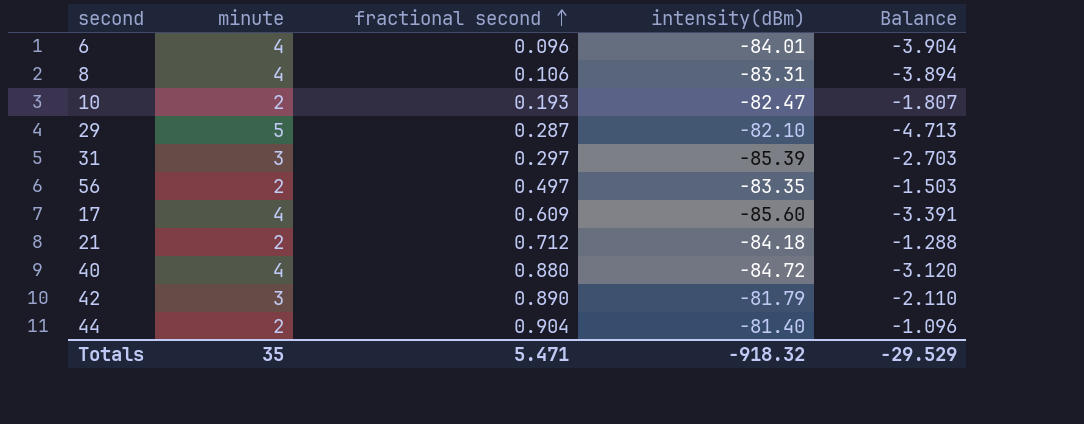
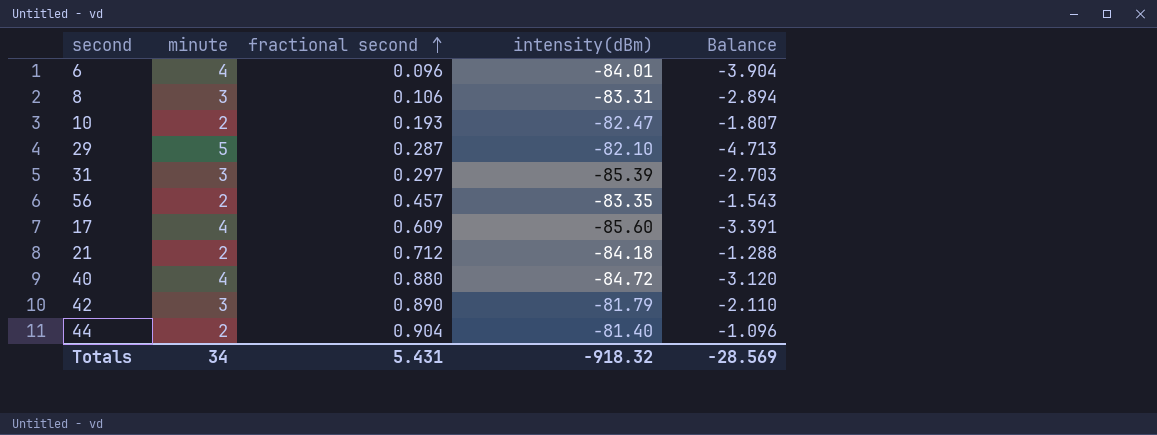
8 | minute: 4 -> 3
8 | Balance: -3.894 -> -2.894
56 | fractional second: 0.497 -> 0.457
56 | Balance: -1.503 -> -1.543
Totals | minute: 35 -> 34
Totals | fractional second: 5.471 -> 5.431
Totals | Balance: -29.529 -> -28.569

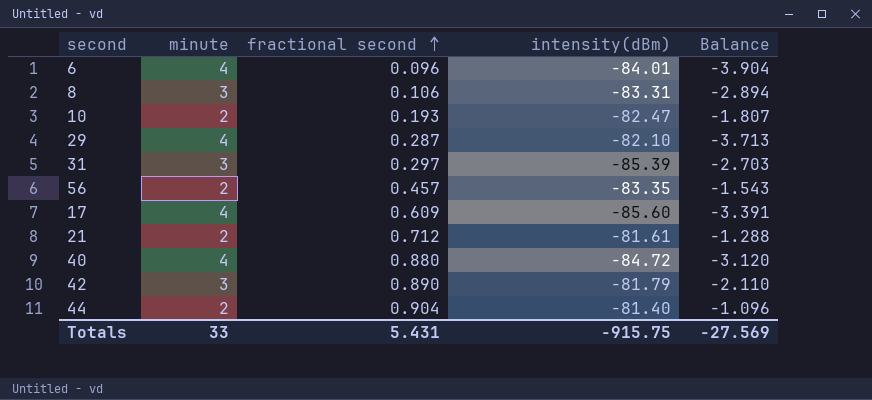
29 | minute: 5 -> 4
29 | Balance: -4.713 -> -3.713
21 | intensity(dBm): -84.18 -> -81.61
Totals | minute: 34 -> 33
Totals | intensity(dBm): -918.32 -> -915.75
Totals | Balance: -28.569 -> -27.569

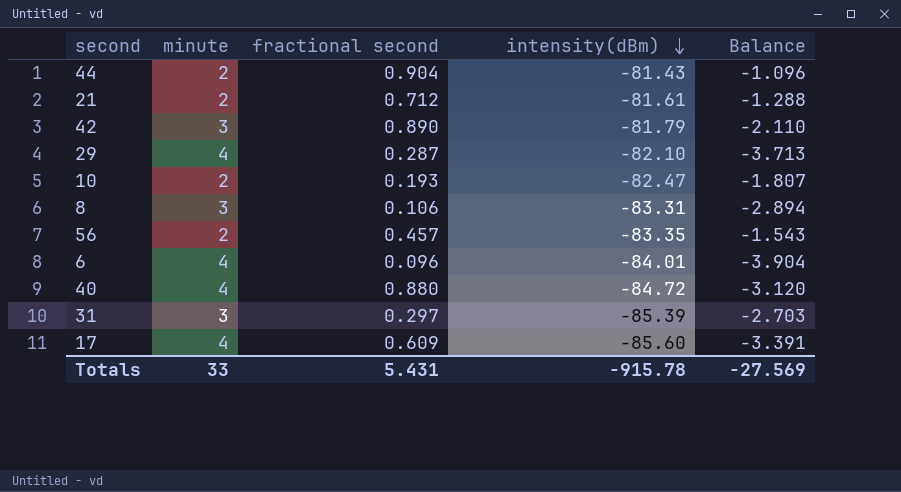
row order: fractional second ascending -> intensity(dBm) descending
44 | intensity(dBm): -81.40 -> -81.43
Totals | intensity(dBm): -915.75 -> -915.78

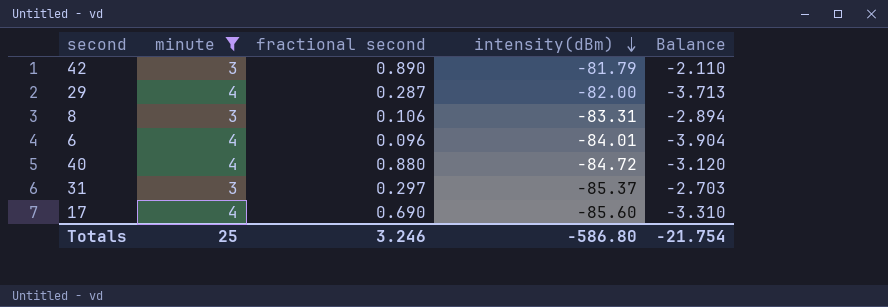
filter: none -> minute != 2
29 | intensity(dBm): -82.10 -> -82.00
31 | intensity(dBm): -85.39 -> -85.37
17 | fractional second: 0.609 -> 0.690
17 | Balance: -3.391 -> -3.310
Totals | minute: 33 -> 25
Totals | fractional second: 5.431 -> 3.246
Totals | intensity(dBm): -915.78 -> -586.80
Totals | Balance: -27.569 -> -21.754

